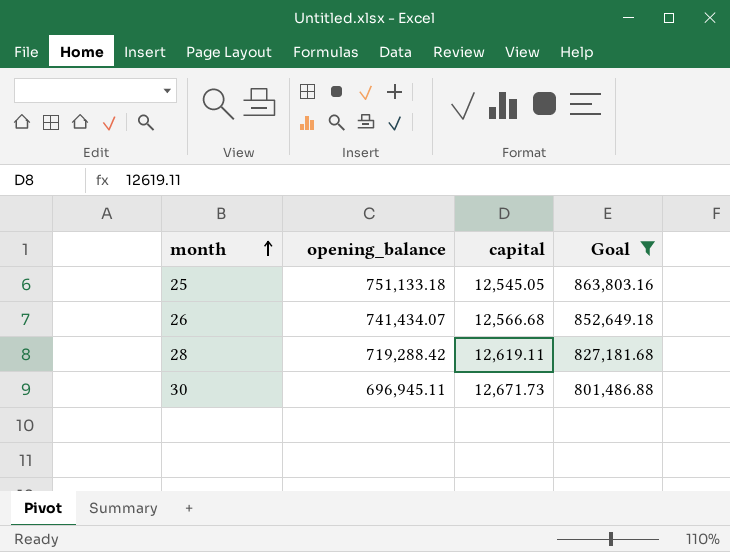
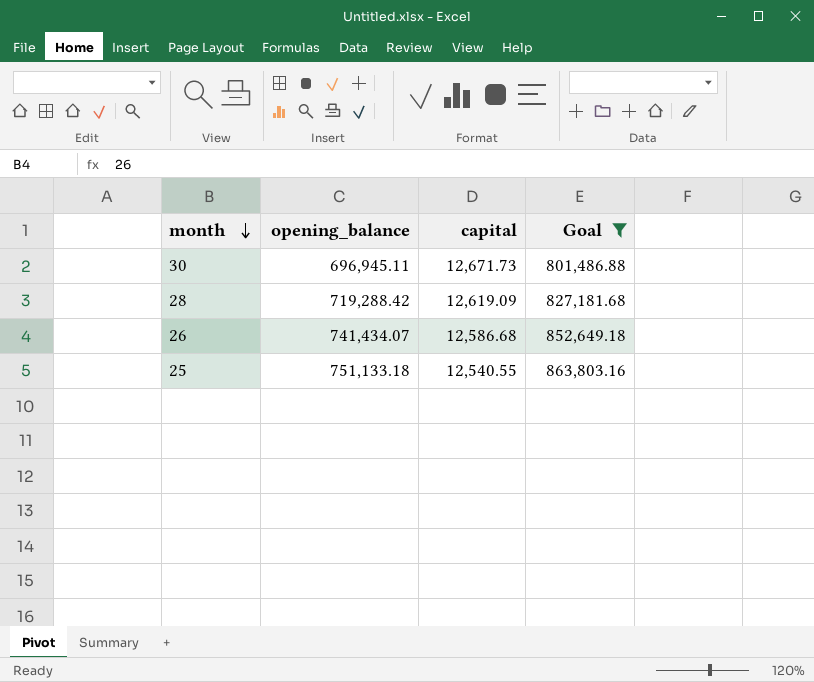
row order: month ascending -> month descending
28 | capital: 12,619.11 -> 12,619.09
26 | capital: 12,566.68 -> 12,586.68
25 | capital: 12,545.05 -> 12,540.55

